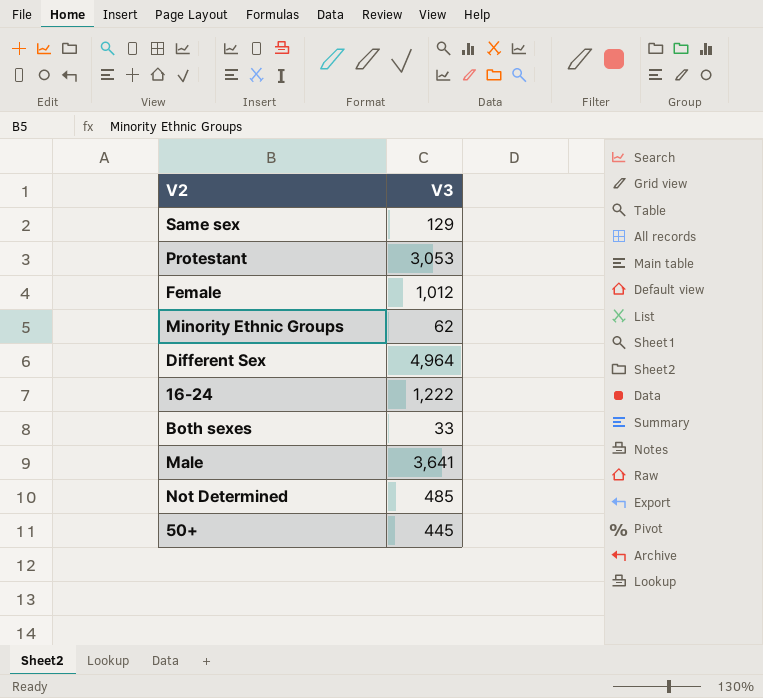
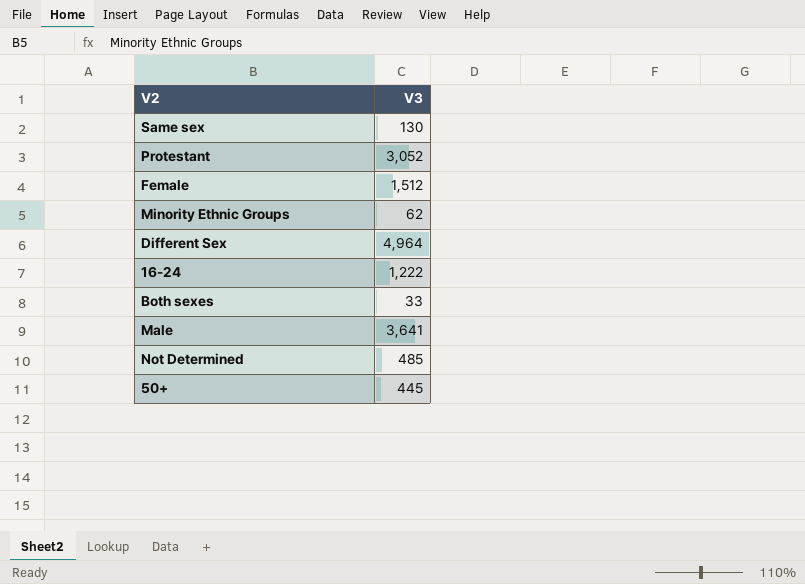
Same sex | V3: 129 -> 130
Protestant | V3: 3,053 -> 3,052
Female | V3: 1,012 -> 1,512

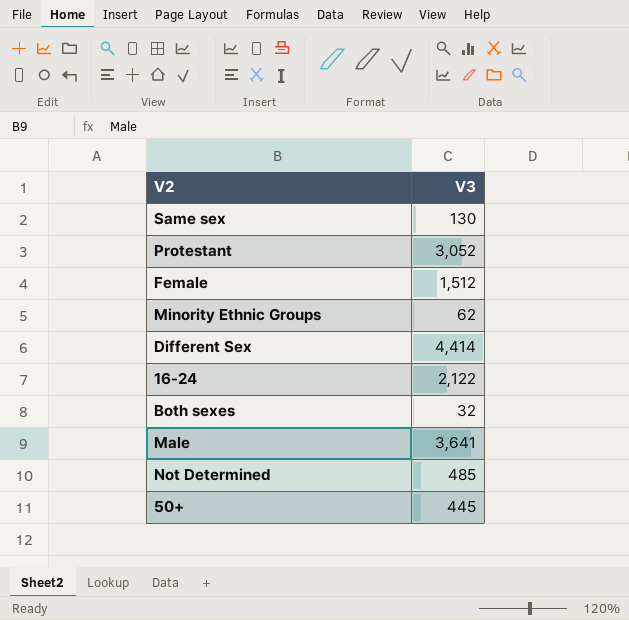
Different Sex | V3: 4,964 -> 4,414
16-24 | V3: 1,222 -> 2,122
Both sexes | V3: 33 -> 32

